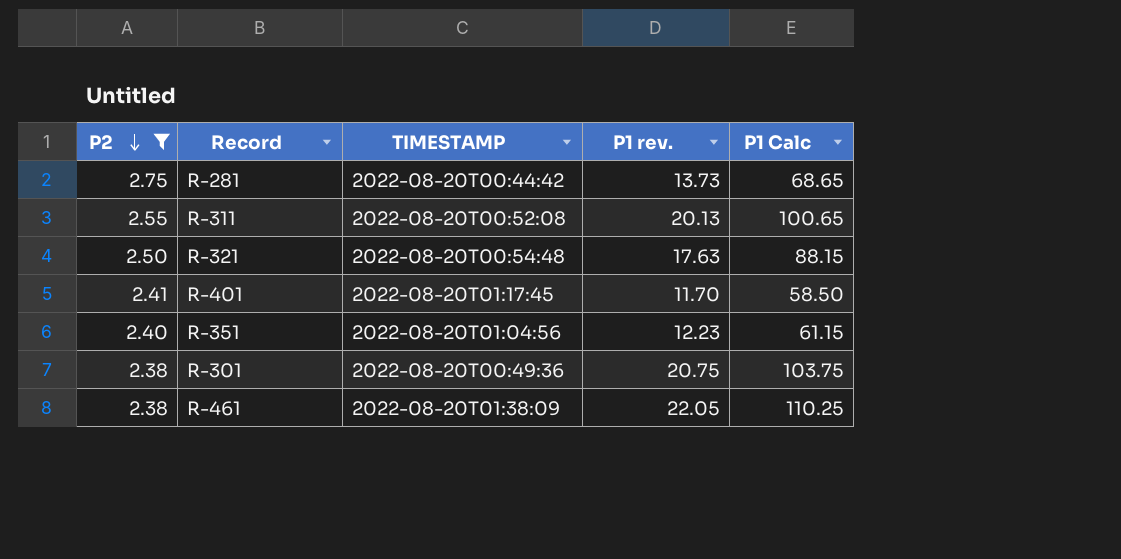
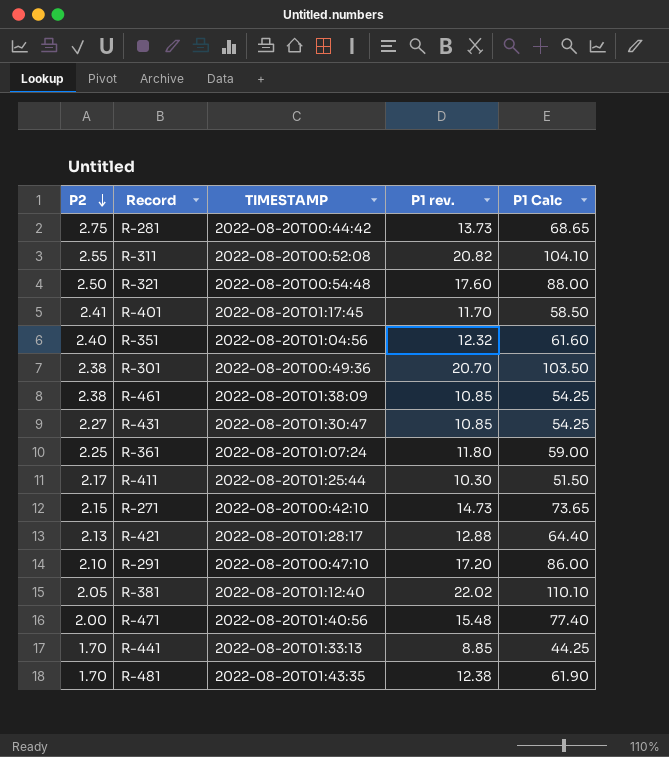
filter: P2 >= 2.38 -> none
R-311 | P1 rev.: 20.13 -> 20.82
R-311 | P1 Calc: 100.65 -> 104.10
R-321 | P1 rev.: 17.63 -> 17.60
R-321 | P1 Calc: 88.15 -> 88.00
R-351 | P1 rev.: 12.23 -> 12.32
R-351 | P1 Calc: 61.15 -> 61.60
R-301 | P1 rev.: 20.75 -> 20.70
R-301 | P1 Calc: 103.75 -> 103.50
R-461 | P1 rev.: 22.05 -> 10.85
R-461 | P1 Calc: 110.25 -> 54.25

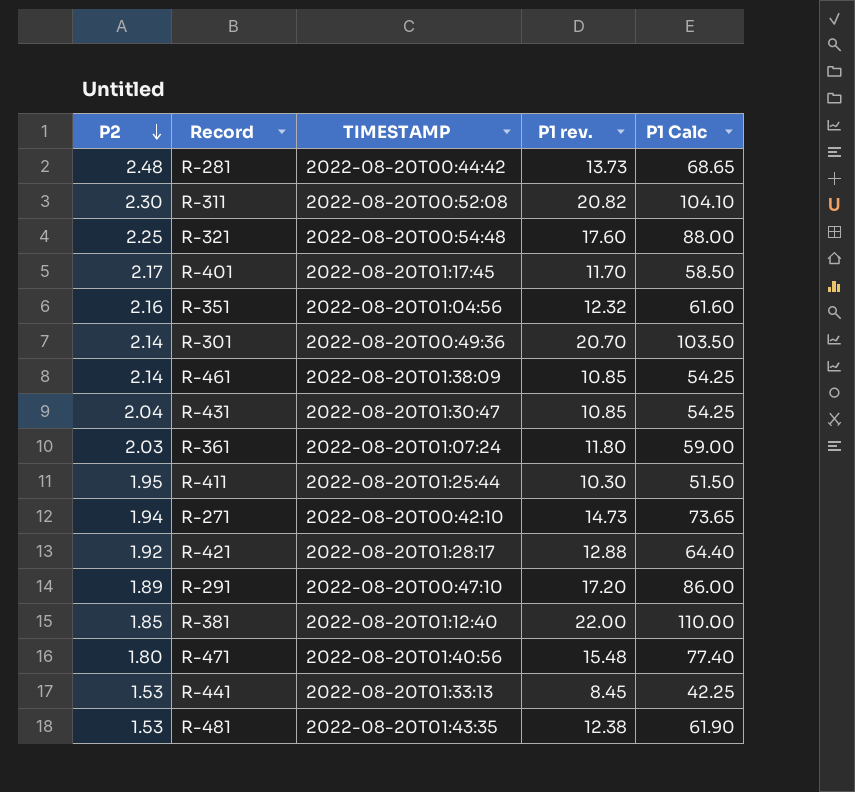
R-281 | P2: 2.75 -> 2.48
R-311 | P2: 2.55 -> 2.30
R-321 | P2: 2.50 -> 2.25
R-401 | P2: 2.41 -> 2.17
R-351 | P2: 2.40 -> 2.16
R-301 | P2: 2.38 -> 2.14
R-461 | P2: 2.38 -> 2.14
R-431 | P2: 2.27 -> 2.04
R-361 | P2: 2.25 -> 2.03
R-411 | P2: 2.17 -> 1.95
R-271 | P2: 2.15 -> 1.94
R-421 | P2: 2.13 -> 1.92
R-291 | P2: 2.10 -> 1.89
R-381 | P2: 2.05 -> 1.85
R-381 | P1 rev.: 22.02 -> 22.00
R-381 | P1 Calc: 110.10 -> 110.00
R-471 | P2: 2.00 -> 1.80
R-441 | P2: 1.70 -> 1.53
R-441 | P1 rev.: 8.85 -> 8.45
R-441 | P1 Calc: 44.25 -> 42.25
R-481 | P2: 1.70 -> 1.53

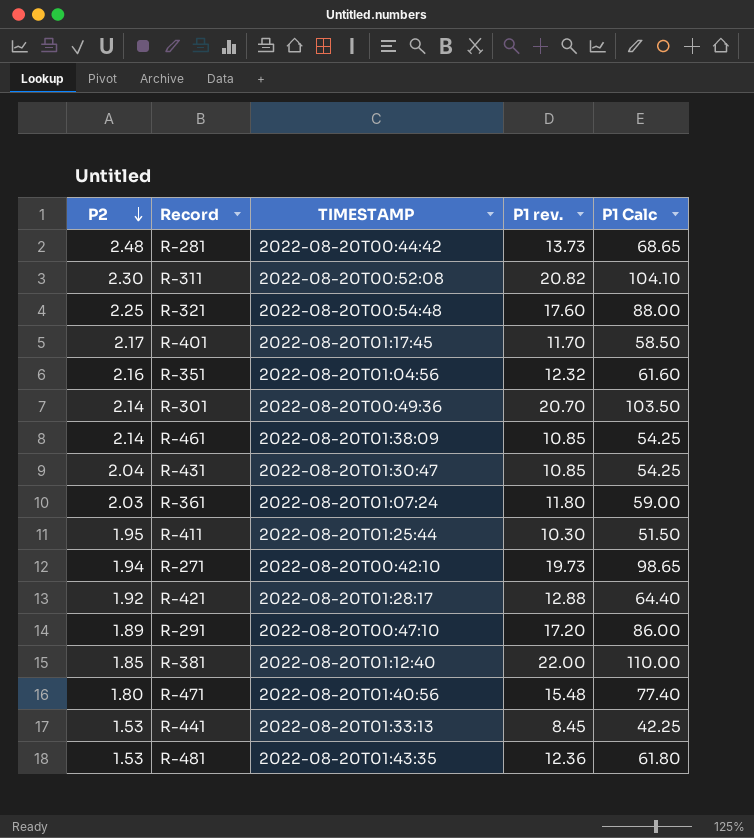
R-271 | P1 rev.: 14.73 -> 19.73
R-271 | P1 Calc: 73.65 -> 98.65
R-481 | P1 rev.: 12.38 -> 12.36
R-481 | P1 Calc: 61.90 -> 61.80

